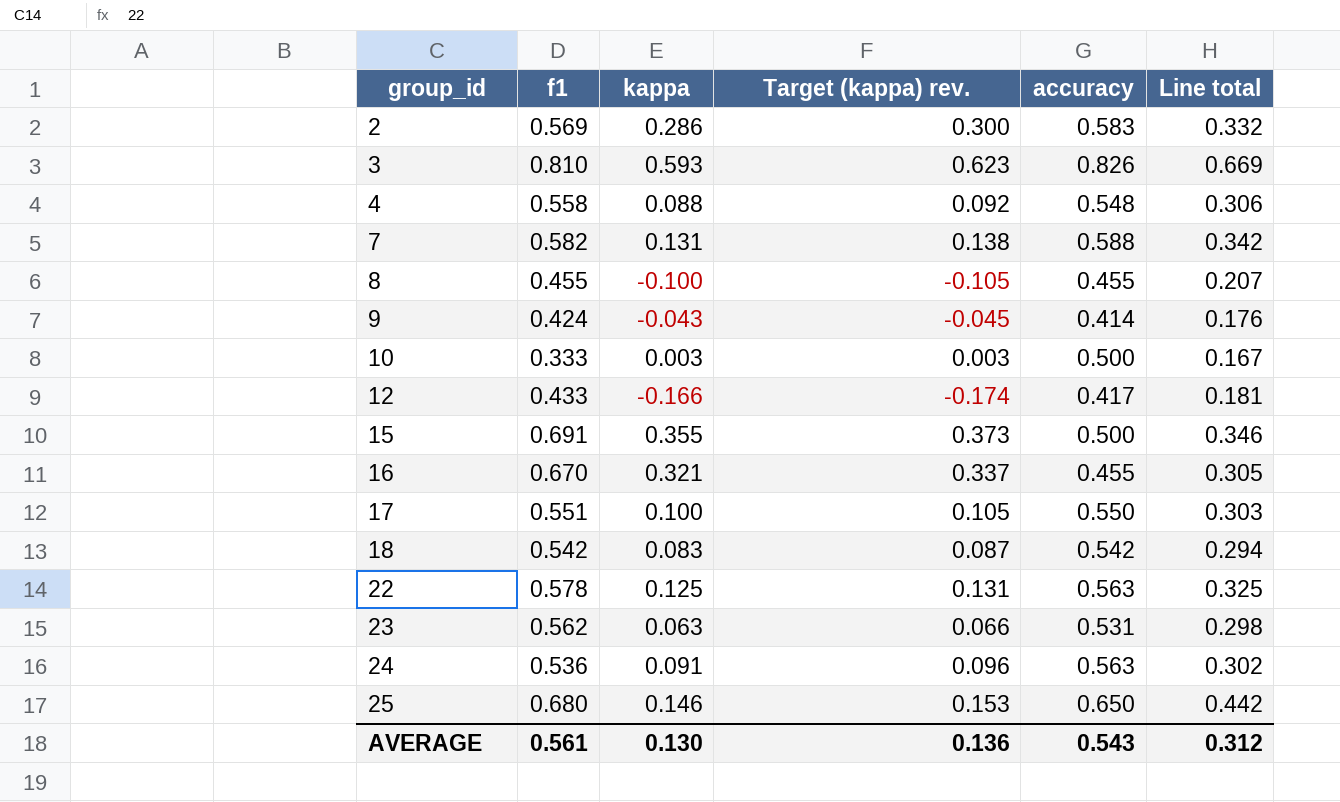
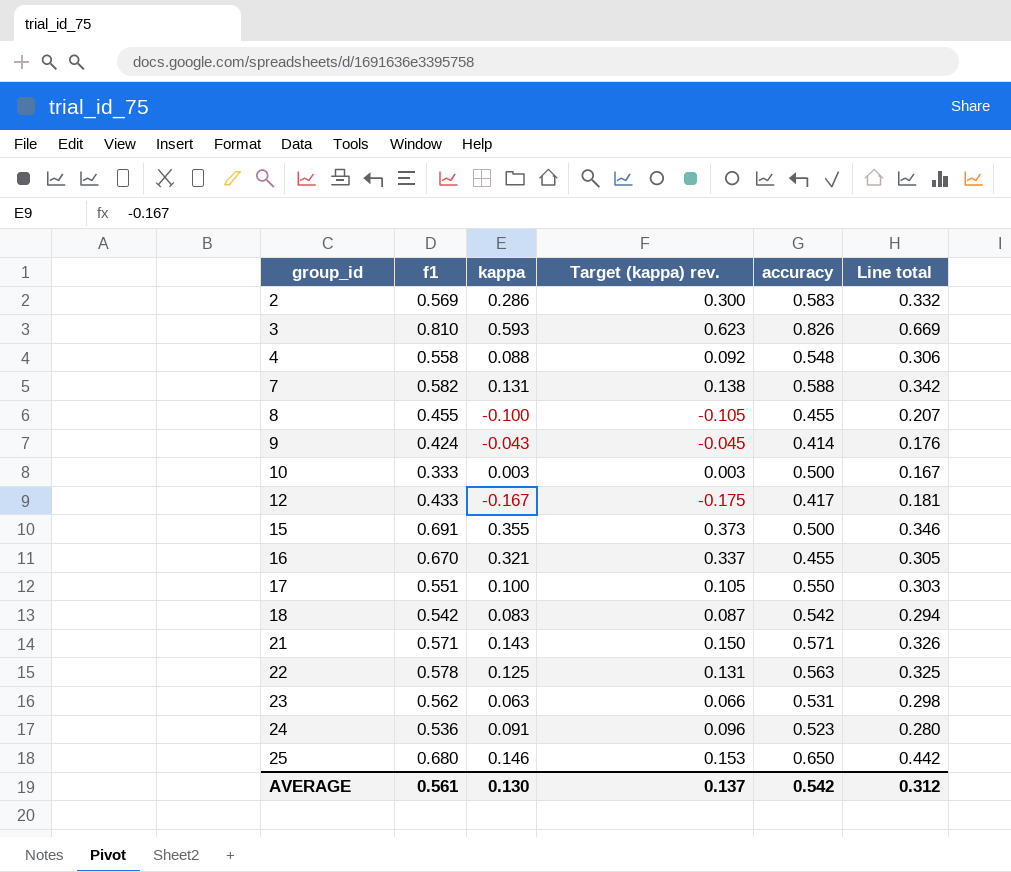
12 | kappa: -0.166 -> -0.167
12 | Target (kappa) rev.: -0.174 -> -0.175
row 21: none -> 0.571 | 0.143 | 0.150 | 0.571 | 0.326
24 | accuracy: 0.563 -> 0.523
24 | Line total: 0.302 -> 0.280
AVERAGE | Target (kappa) rev.: 0.136 -> 0.137
AVERAGE | accuracy: 0.543 -> 0.542

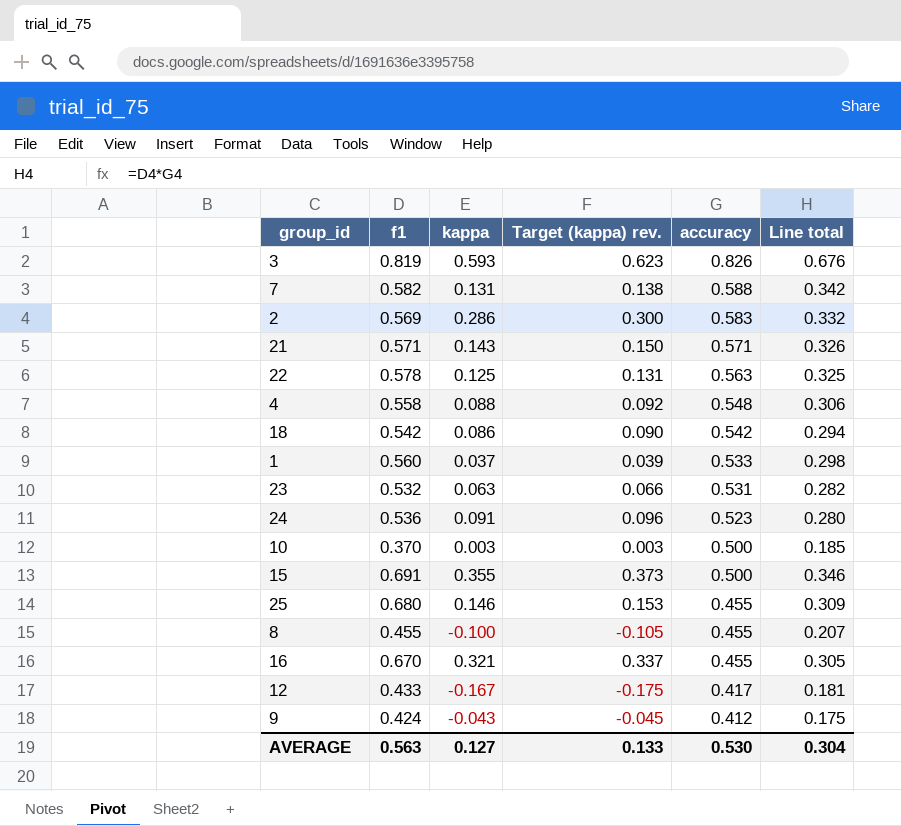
row order: group_id ascending -> accuracy descending
row 17: 0.551 | 0.100 | 0.105 | 0.550 | 0.303 -> none
3 | f1: 0.810 -> 0.819
3 | Line total: 0.669 -> 0.676
18 | kappa: 0.083 -> 0.086
18 | Target (kappa) rev.: 0.087 -> 0.090
row 1: none -> 0.560 | 0.037 | 0.039 | 0.533 | 0.298
23 | f1: 0.562 -> 0.532
23 | Line total: 0.298 -> 0.282
10 | f1: 0.333 -> 0.370
10 | Line total: 0.167 -> 0.185
25 | accuracy: 0.650 -> 0.455
25 | Line total: 0.442 -> 0.309
9 | accuracy: 0.414 -> 0.412
9 | Line total: 0.176 -> 0.175
AVERAGE | f1: 0.561 -> 0.563
AVERAGE | kappa: 0.130 -> 0.127
AVERAGE | Target (kappa) rev.: 0.137 -> 0.133
AVERAGE | accuracy: 0.542 -> 0.530
AVERAGE | Line total: 0.312 -> 0.304

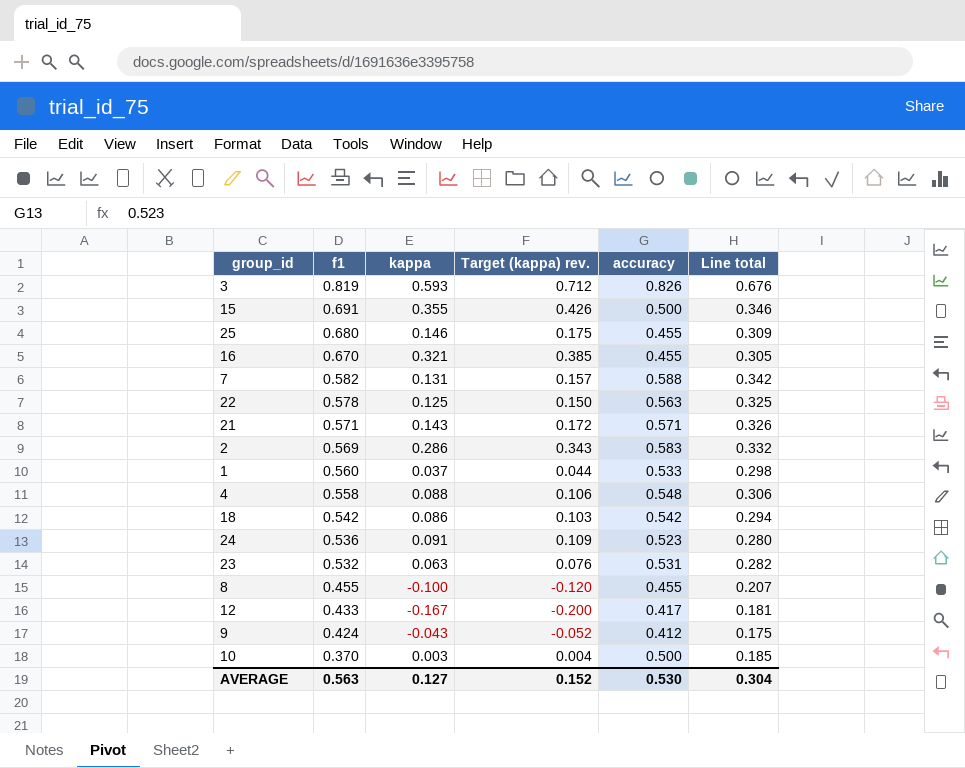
row order: accuracy descending -> f1 descending
column Target (kappa) rev. | formula: [kappa] * 1.05 -> [kappa] * 1.2
AVERAGE | Target (kappa) rev.: 0.133 -> 0.152

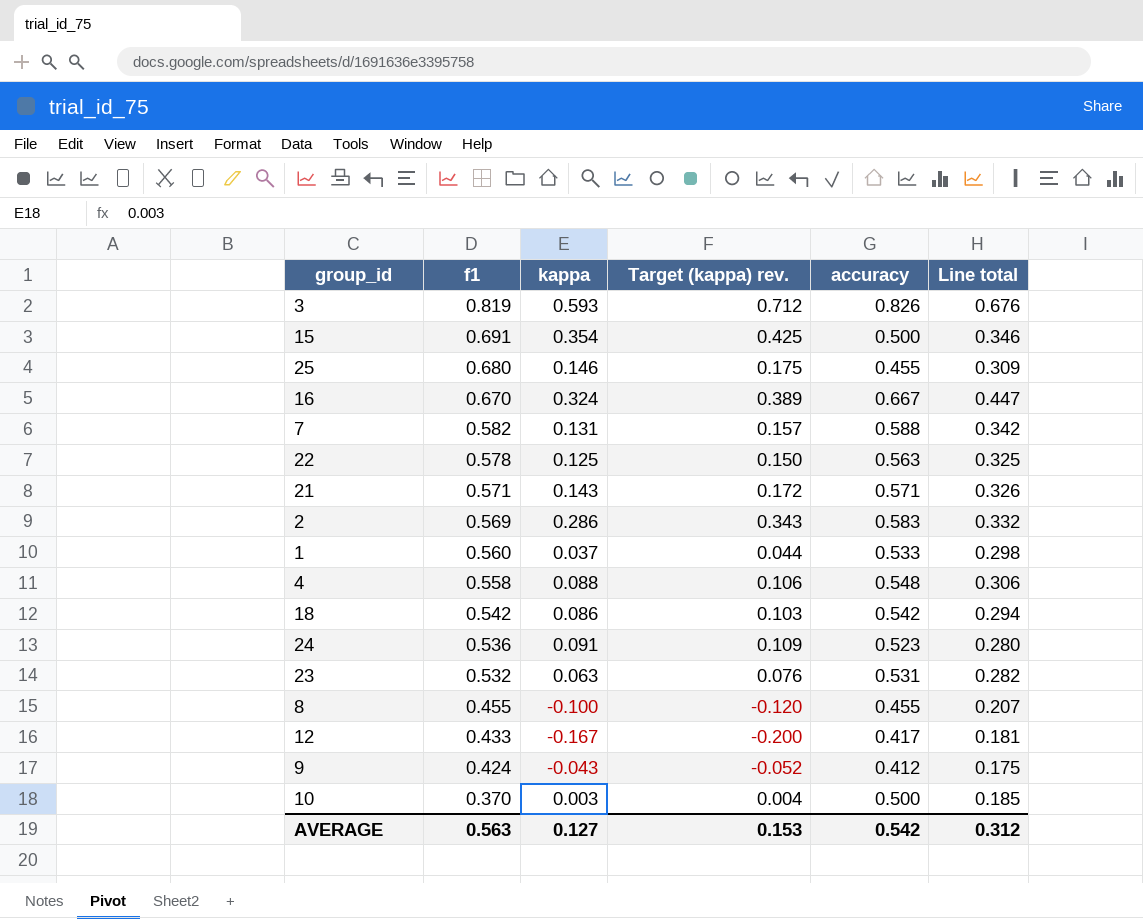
15 | kappa: 0.355 -> 0.354
15 | Target (kappa) rev.: 0.426 -> 0.425
16 | kappa: 0.321 -> 0.324
16 | Target (kappa) rev.: 0.385 -> 0.389
16 | accuracy: 0.455 -> 0.667
16 | Line total: 0.305 -> 0.447
AVERAGE | Target (kappa) rev.: 0.152 -> 0.153
AVERAGE | accuracy: 0.530 -> 0.542
AVERAGE | Line total: 0.304 -> 0.312

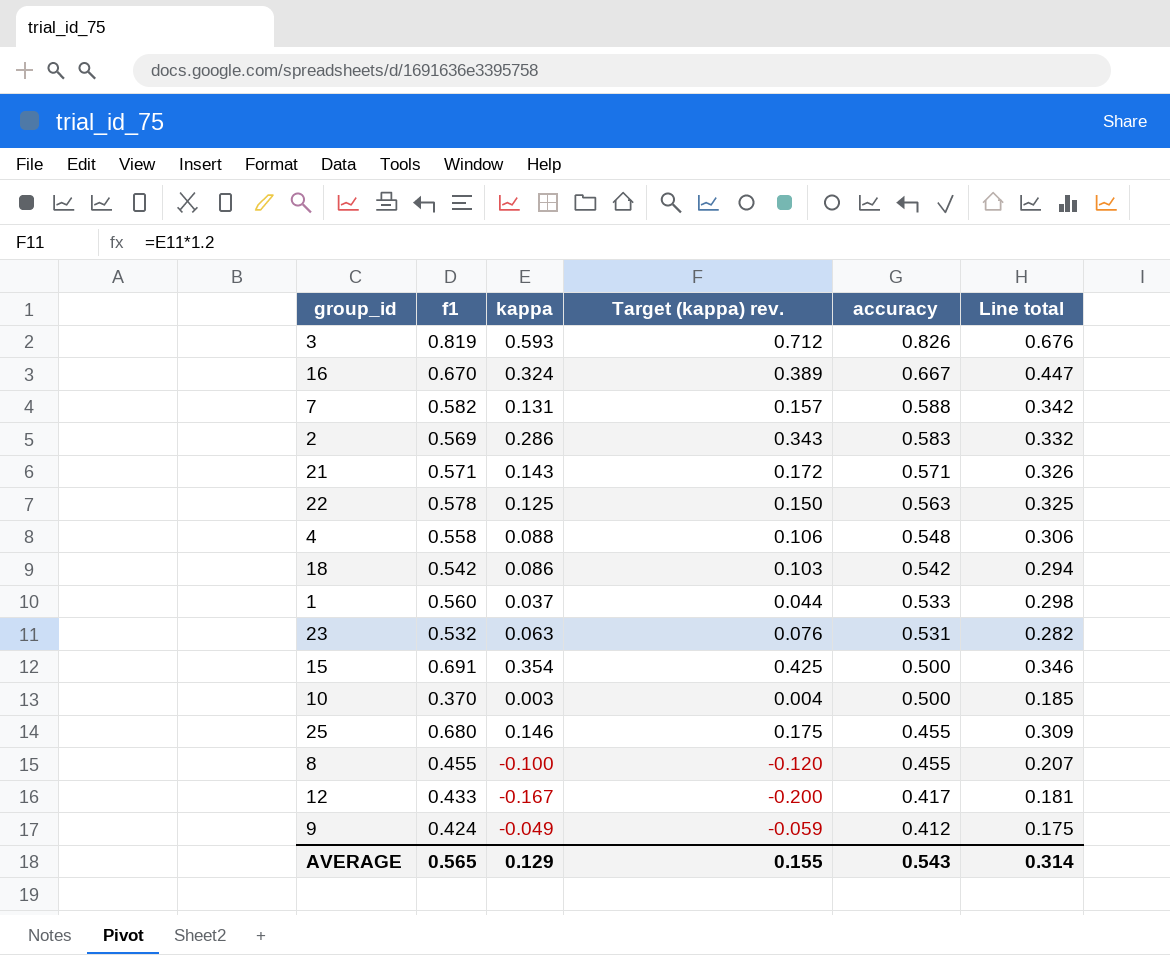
row order: f1 descending -> accuracy descending
row 24: 0.536 | 0.091 | 0.109 | 0.523 | 0.280 -> none
9 | kappa: -0.043 -> -0.049
9 | Target (kappa) rev.: -0.052 -> -0.059
AVERAGE | f1: 0.563 -> 0.565
AVERAGE | kappa: 0.127 -> 0.129
AVERAGE | Target (kappa) rev.: 0.153 -> 0.155
AVERAGE | accuracy: 0.542 -> 0.543
AVERAGE | Line total: 0.312 -> 0.314

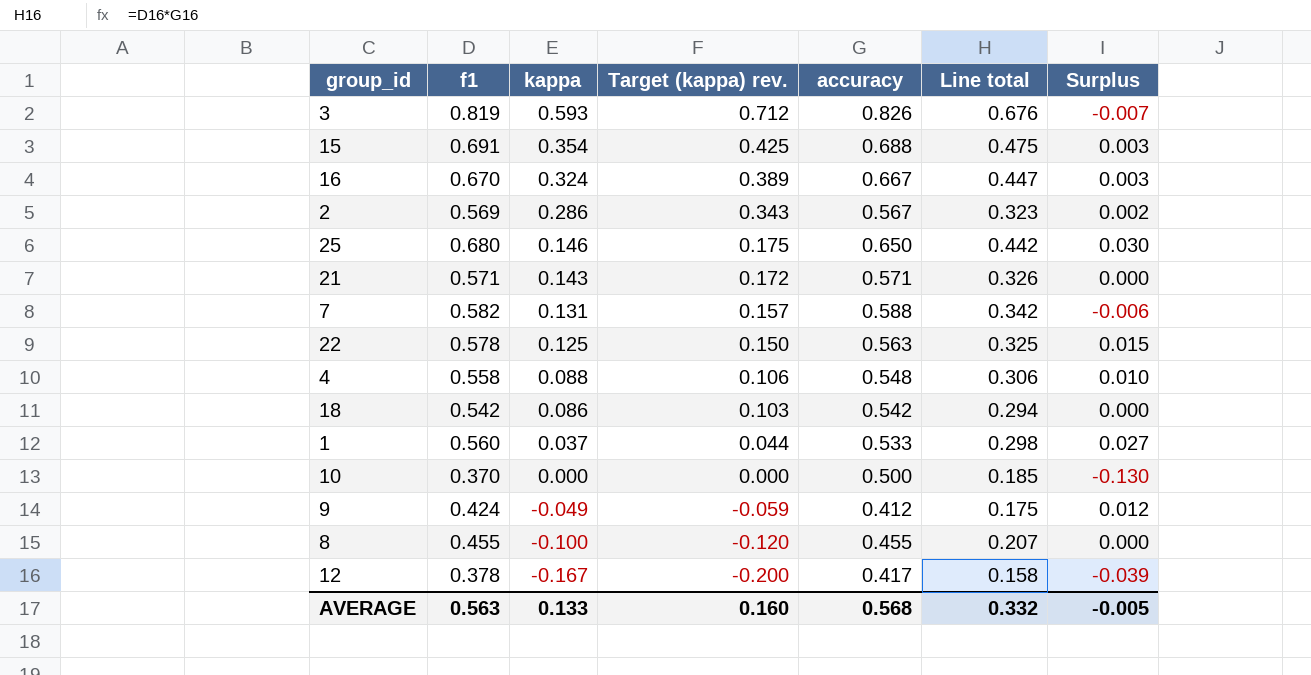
row order: accuracy descending -> kappa descending
column Surplus | formula: none -> [f1] - [accuracy]
row 23: 0.532 | 0.063 | 0.076 | 0.531 | 0.282 -> none
15 | accuracy: 0.500 -> 0.688
15 | Line total: 0.346 -> 0.475
2 | accuracy: 0.583 -> 0.567
2 | Line total: 0.332 -> 0.323
25 | accuracy: 0.455 -> 0.650
25 | Line total: 0.309 -> 0.442
10 | kappa: 0.003 -> 0.000
10 | Target (kappa) rev.: 0.004 -> 0.000
12 | f1: 0.433 -> 0.378
12 | Line total: 0.181 -> 0.158
AVERAGE | f1: 0.565 -> 0.563
AVERAGE | kappa: 0.129 -> 0.133
AVERAGE | Target (kappa) rev.: 0.155 -> 0.160
AVERAGE | accuracy: 0.543 -> 0.568
AVERAGE | Line total: 0.314 -> 0.332

